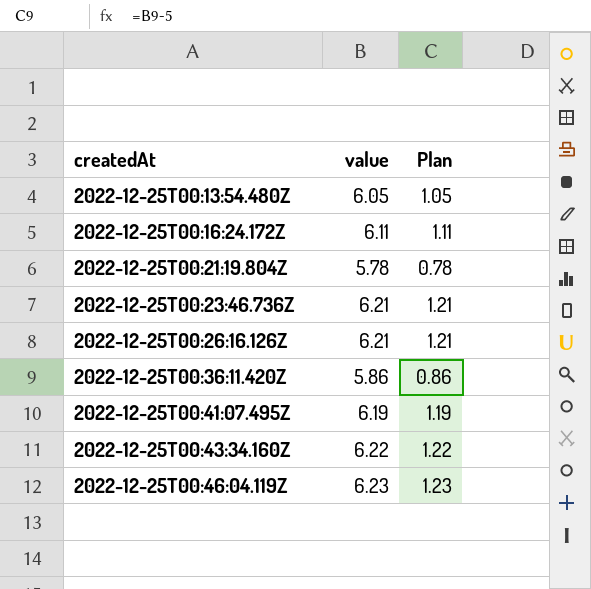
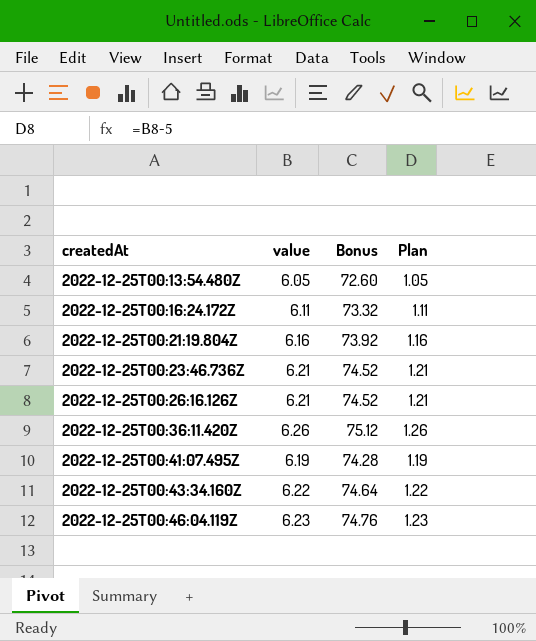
column Bonus | formula: none -> [value] * 12
2022-12-25T00:21:19.804Z | value: 5.78 -> 6.16
2022-12-25T00:21:19.804Z | Plan: 0.78 -> 1.16
2022-12-25T00:36:11.420Z | value: 5.86 -> 6.26
2022-12-25T00:36:11.420Z | Plan: 0.86 -> 1.26

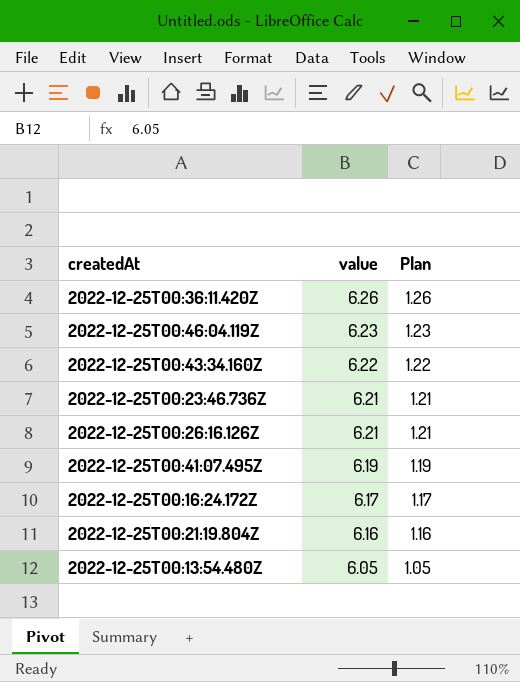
row order: createdAt ascending -> value descending
column Bonus | formula: [value] * 12 -> none
2022-12-25T00:16:24.172Z | value: 6.11 -> 6.17
2022-12-25T00:16:24.172Z | Plan: 1.11 -> 1.17

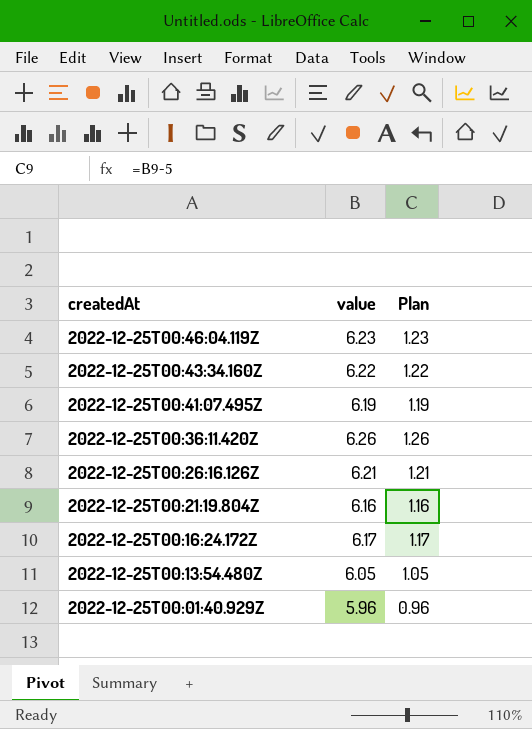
row order: value descending -> createdAt descending
row 2022-12-25T00:23:46.736Z: 6.21 | 1.21 -> none
row 2022-12-25T00:01:40.929Z: none -> 5.96 | 0.96

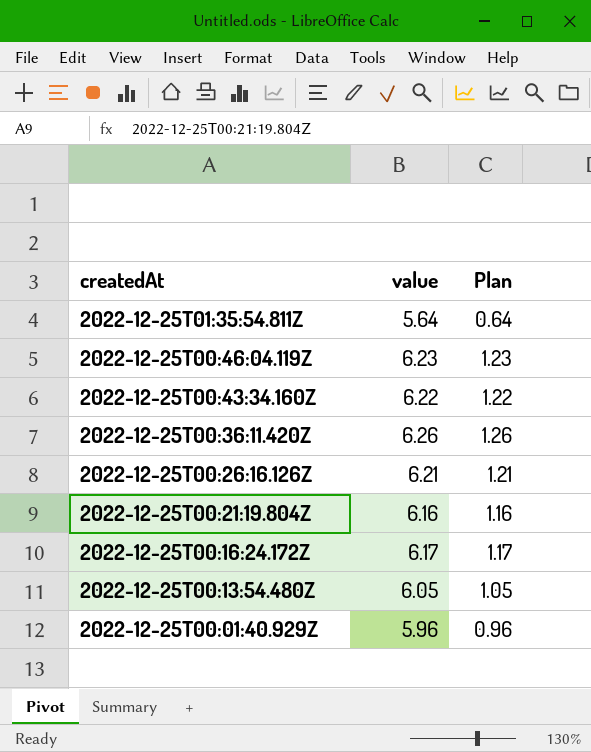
row 2022-12-25T00:41:07.495Z: 6.19 | 1.19 -> none
row 2022-12-25T01:35:54.811Z: none -> 5.64 | 0.64

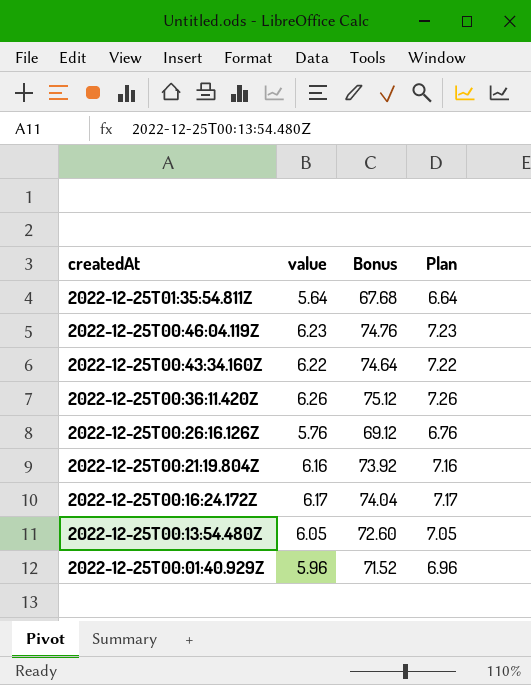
column Bonus | formula: none -> [value] * 12
column Plan | formula: [value] - 5 -> [value] + 1
2022-12-25T00:26:16.126Z | value: 6.21 -> 5.76

